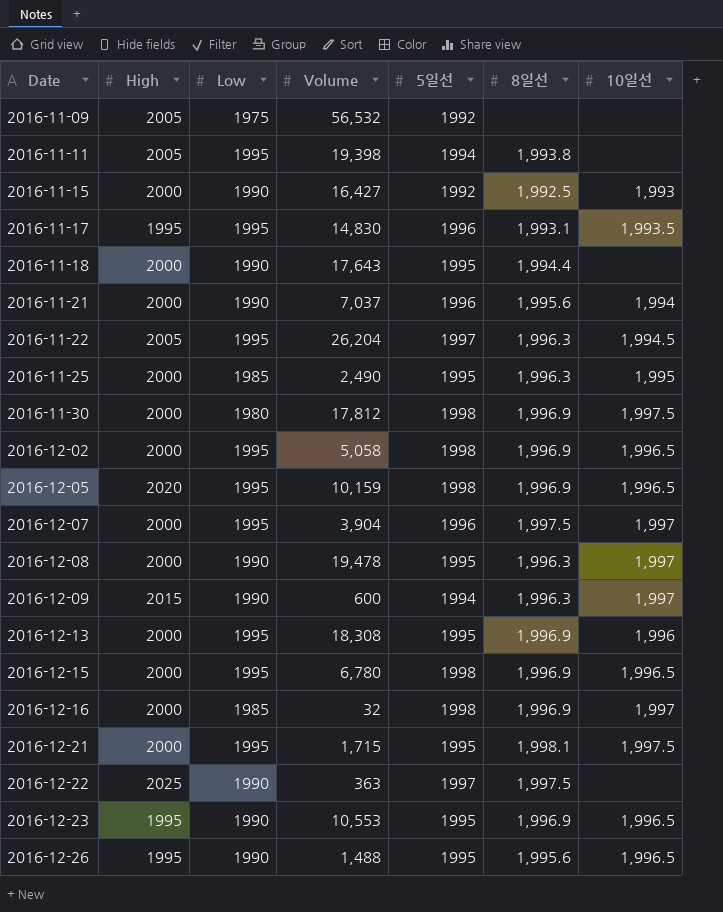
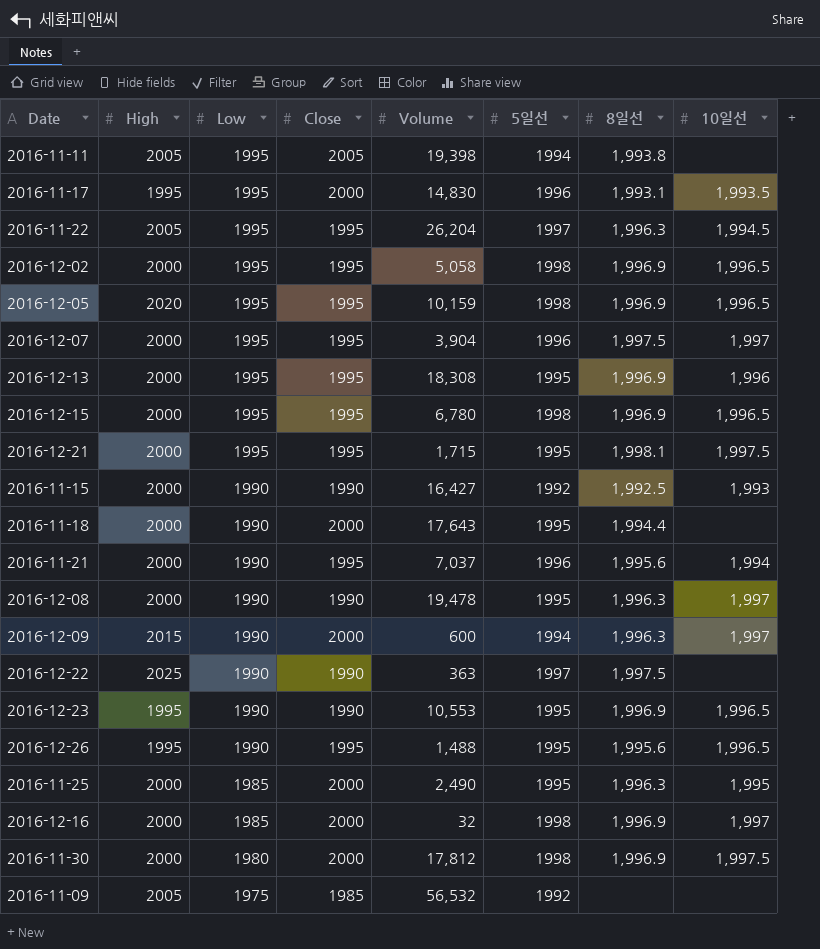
row order: Date ascending -> Low descending
column Close | position: none -> 4

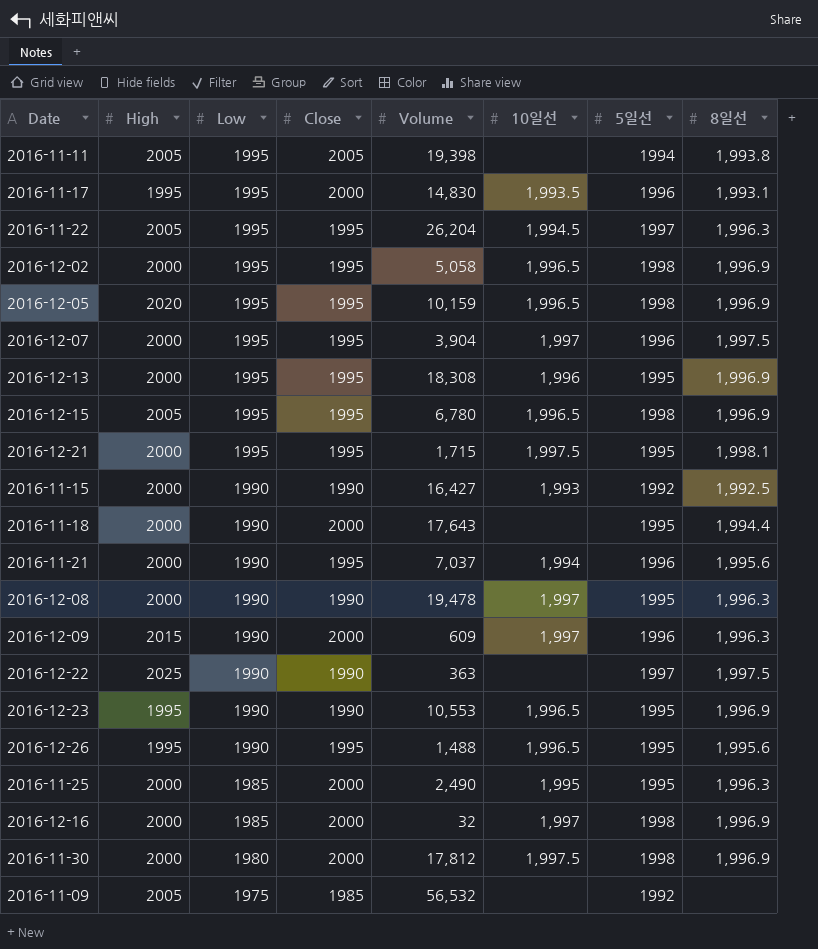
column 10일선 | position: 8 -> 6
2016-12-15 | High: 2000 -> 2005
2016-12-09 | Volume: 600 -> 609
2016-12-09 | 5일선: 1994 -> 1996

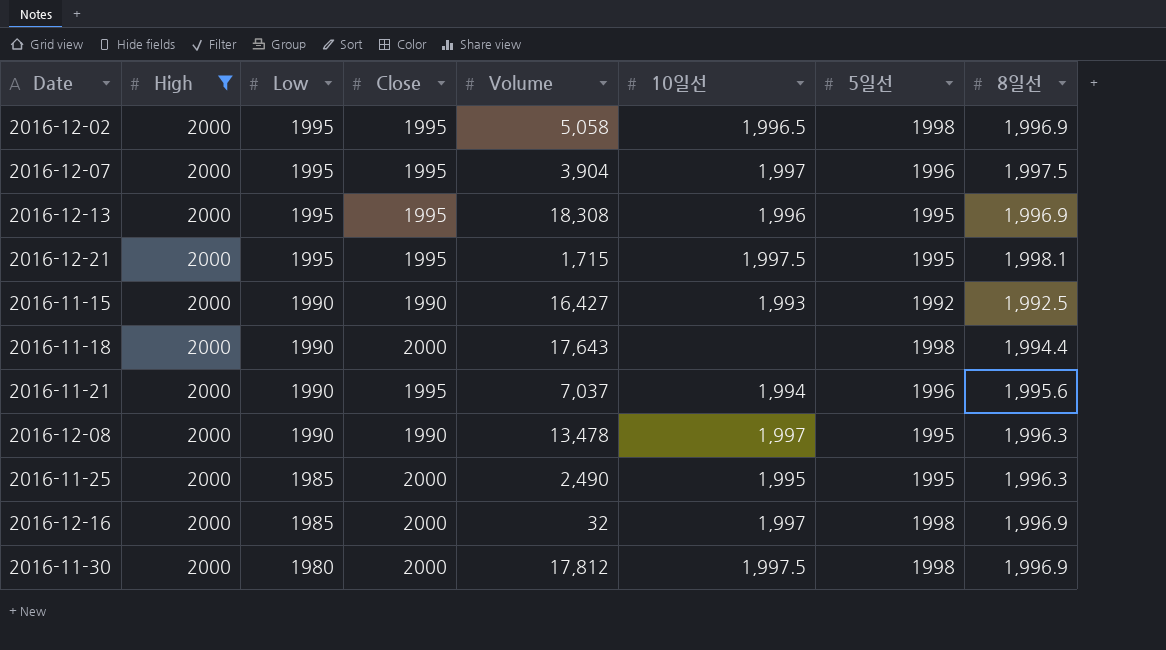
filter: none -> High = 2000
2016-11-18 | 5일선: 1995 -> 1998
2016-12-08 | Volume: 19,478 -> 13,478

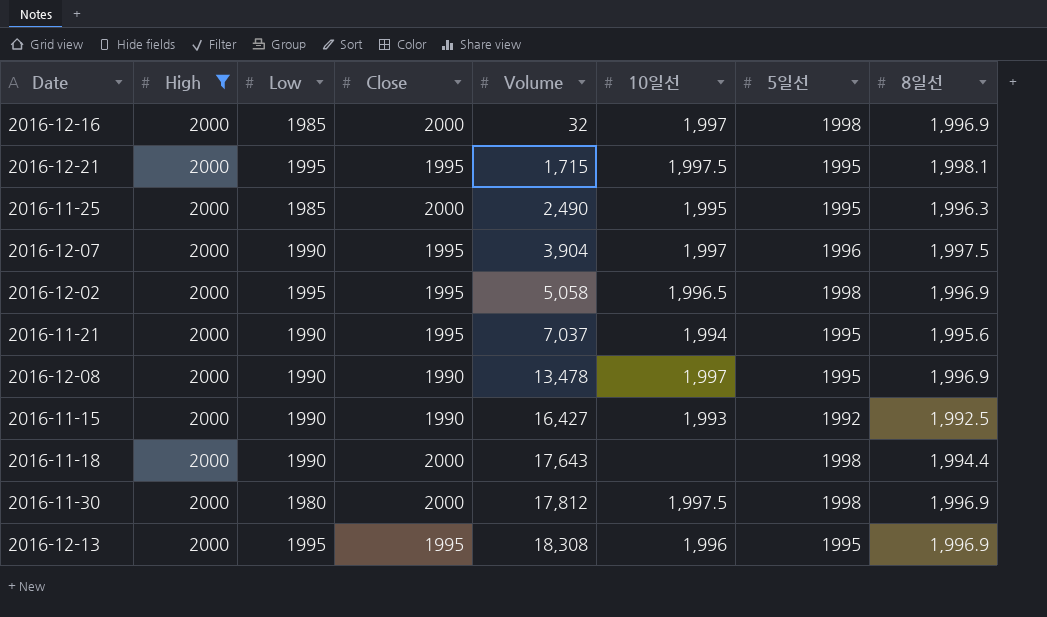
row order: Low descending -> Volume ascending
2016-12-07 | Low: 1995 -> 1990
2016-11-21 | 5일선: 1996 -> 1995
2016-12-08 | 8일선: 1,996.3 -> 1,996.9

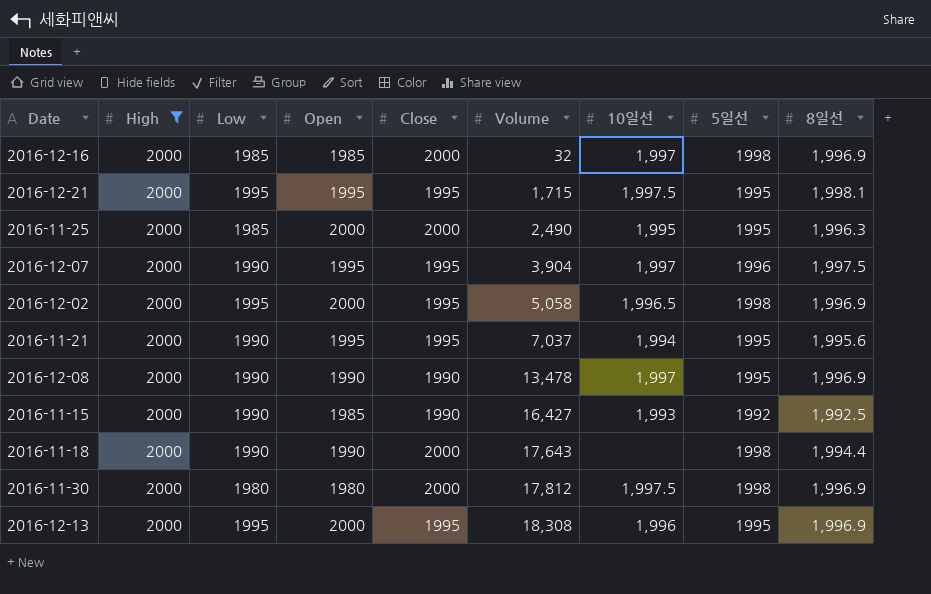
column Open | position: none -> 4

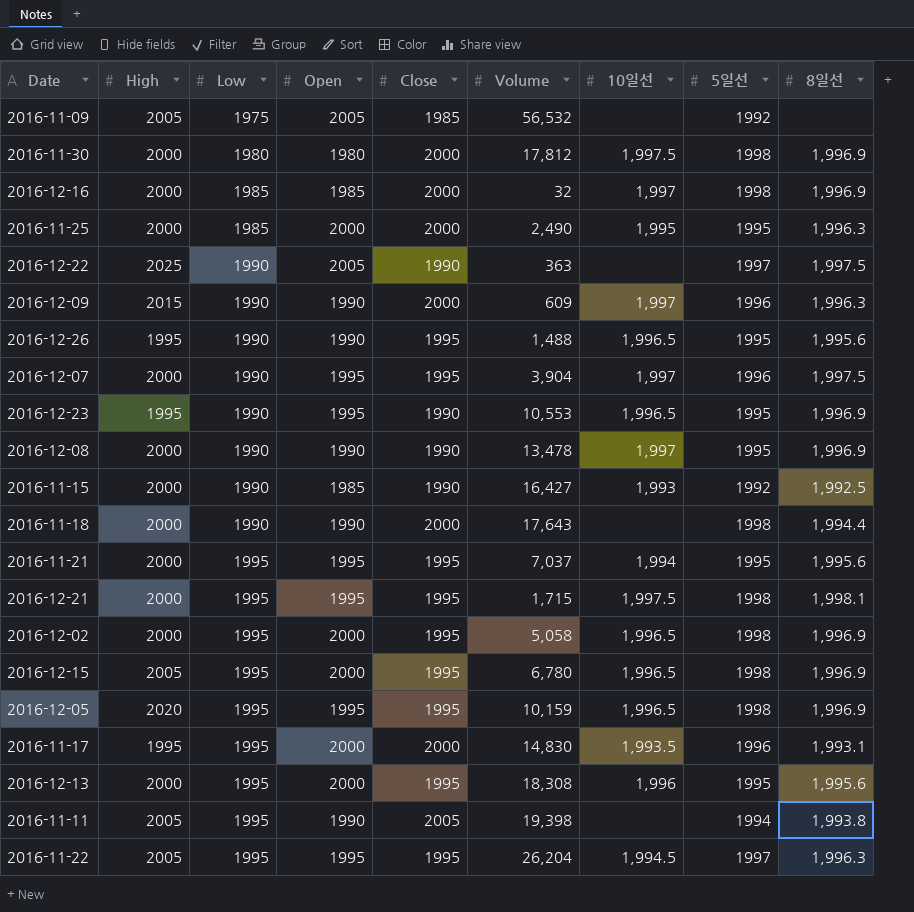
filter: High = 2000 -> none
row order: Volume ascending -> Low ascending
2016-11-21 | Low: 1990 -> 1995
2016-12-21 | 5일선: 1995 -> 1998
2016-12-13 | 8일선: 1,996.9 -> 1,995.6

